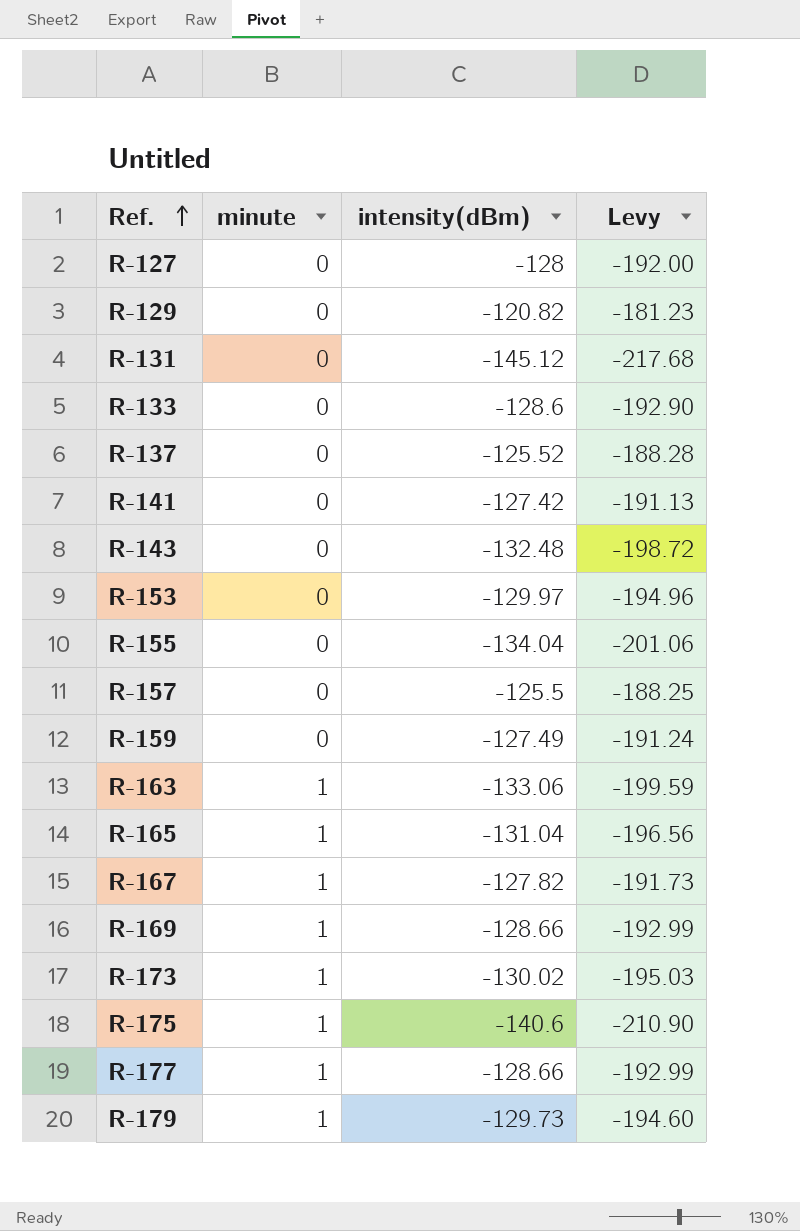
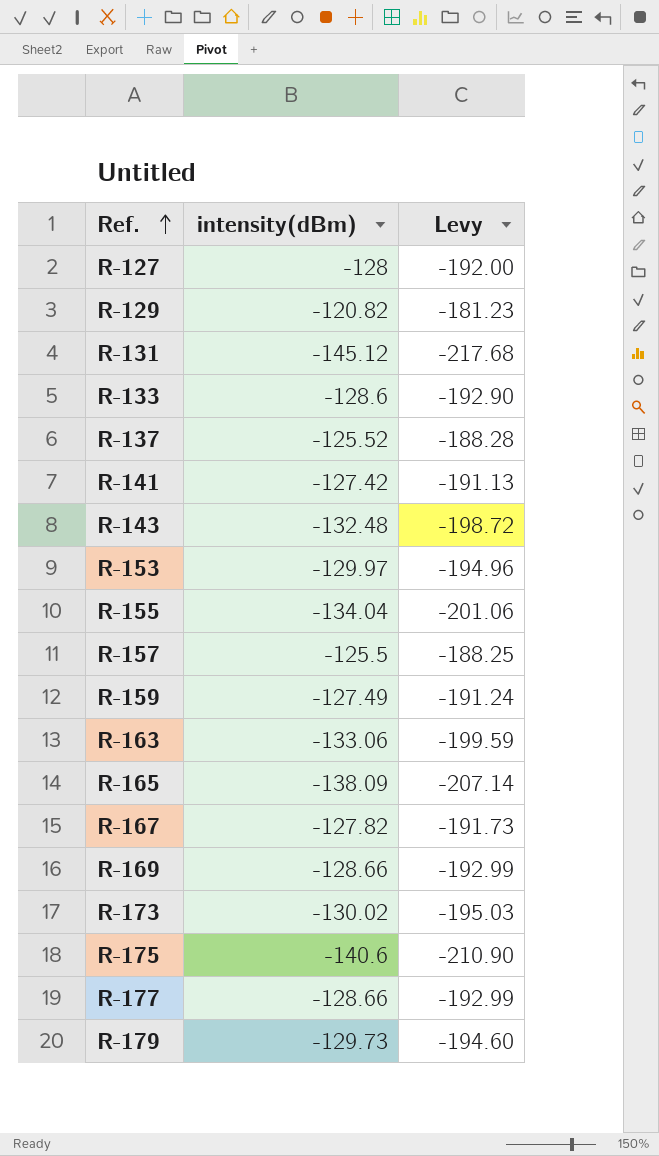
column minute | position: 2 -> none
R-165 | intensity(dBm): -131.04 -> -138.09
R-165 | Levy: -196.56 -> -207.14

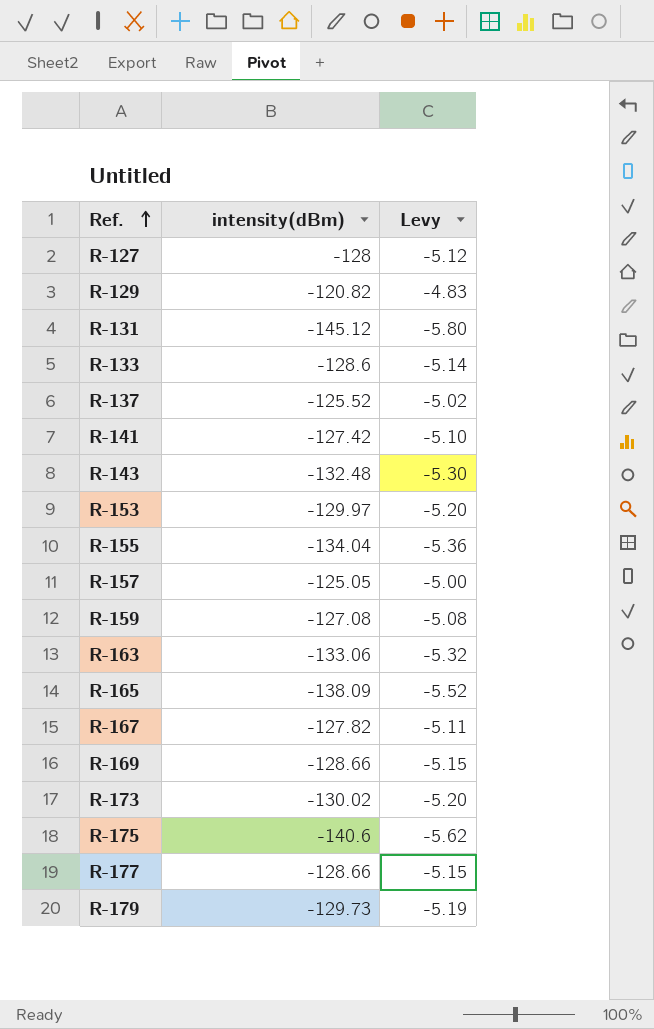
column Levy | formula: [intensity(dBm)] * 1.5 -> [intensity(dBm)] * 0.04
R-157 | intensity(dBm): -125.5 -> -125.05
R-159 | intensity(dBm): -127.49 -> -127.08

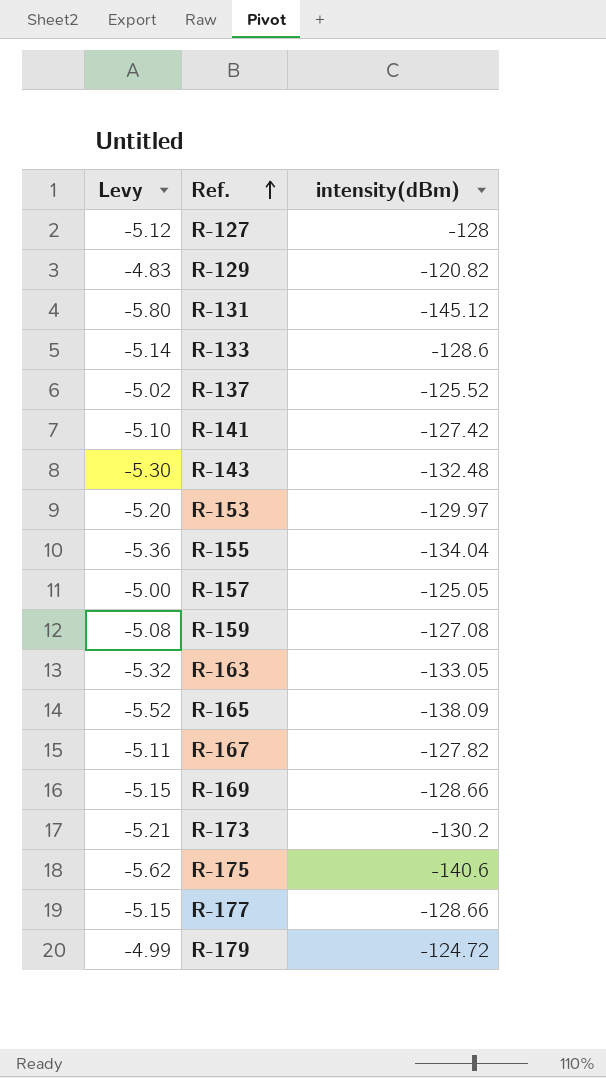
column Levy | position: 3 -> 1
R-163 | intensity(dBm): -133.06 -> -133.05
R-173 | Levy: -5.20 -> -5.21
R-173 | intensity(dBm): -130.02 -> -130.2
R-179 | Levy: -5.19 -> -4.99
R-179 | intensity(dBm): -129.73 -> -124.72

